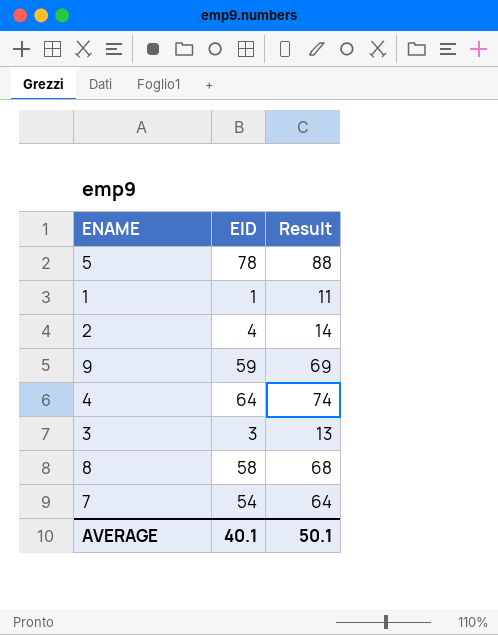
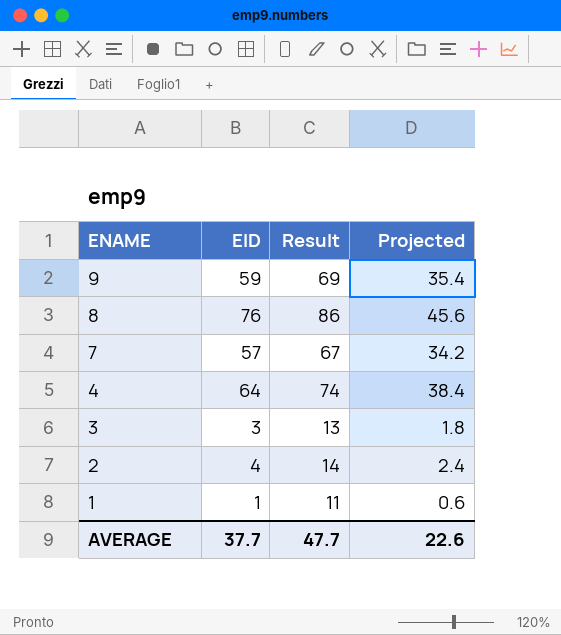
row order: none -> ENAME descending
column Projected | formula: none -> [EID] * 0.6
row 5: 78 | 88 -> none
8 | EID: 58 -> 76
8 | Result: 68 -> 86
7 | EID: 54 -> 57
7 | Result: 64 -> 67
AVERAGE | EID: 40.1 -> 37.7
AVERAGE | Result: 50.1 -> 47.7

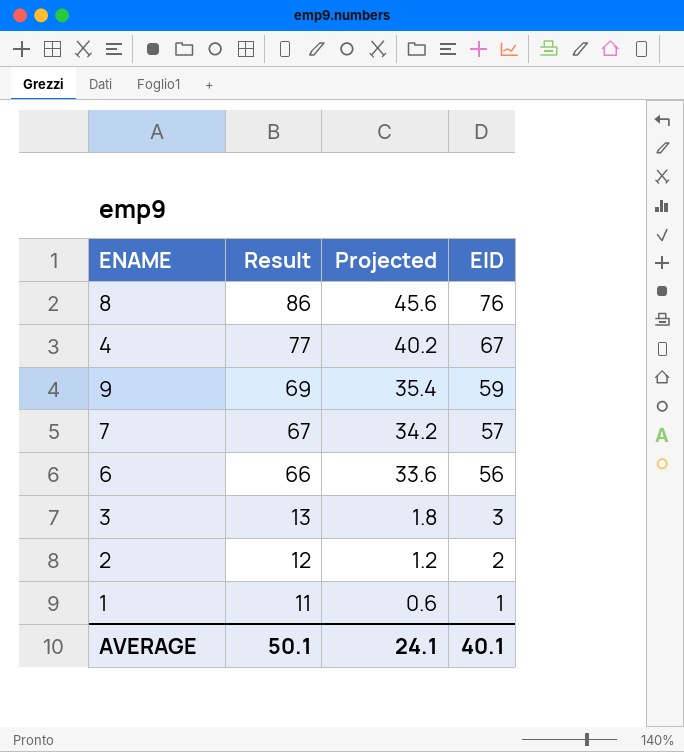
row order: ENAME descending -> Result descending
column EID | position: 2 -> 4
4 | Result: 74 -> 77
4 | Projected: 38.4 -> 40.2
4 | EID: 64 -> 67
row 6: none -> 66 | 33.6 | 56
2 | Result: 14 -> 12
2 | Projected: 2.4 -> 1.2
2 | EID: 4 -> 2
AVERAGE | Result: 47.7 -> 50.1
AVERAGE | Projected: 22.6 -> 24.1
AVERAGE | EID: 37.7 -> 40.1

